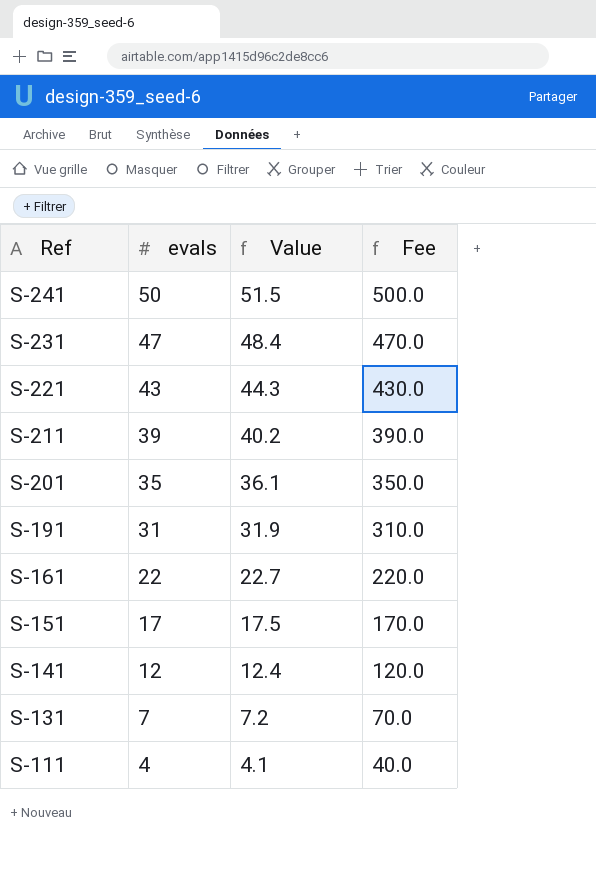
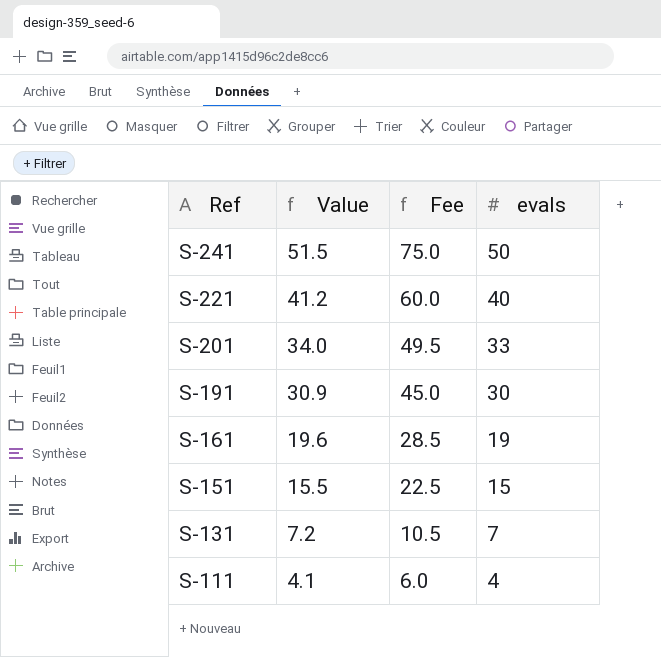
column Fee | formula: [evals] * 10 -> [evals] * 1.5
column evals | position: 2 -> 4
row S-231: 47 | 48.4 | 470.0 -> none
row S-211: 39 | 40.2 | 390.0 -> none
row S-141: 12 | 12.4 | 120.0 -> none
S-221 | Value: 44.3 -> 41.2
S-221 | evals: 43 -> 40
S-201 | Value: 36.1 -> 34.0
S-201 | evals: 35 -> 33
S-191 | Value: 31.9 -> 30.9
S-191 | evals: 31 -> 30
S-161 | Value: 22.7 -> 19.6
S-161 | evals: 22 -> 19
S-151 | Value: 17.5 -> 15.5
S-151 | evals: 17 -> 15

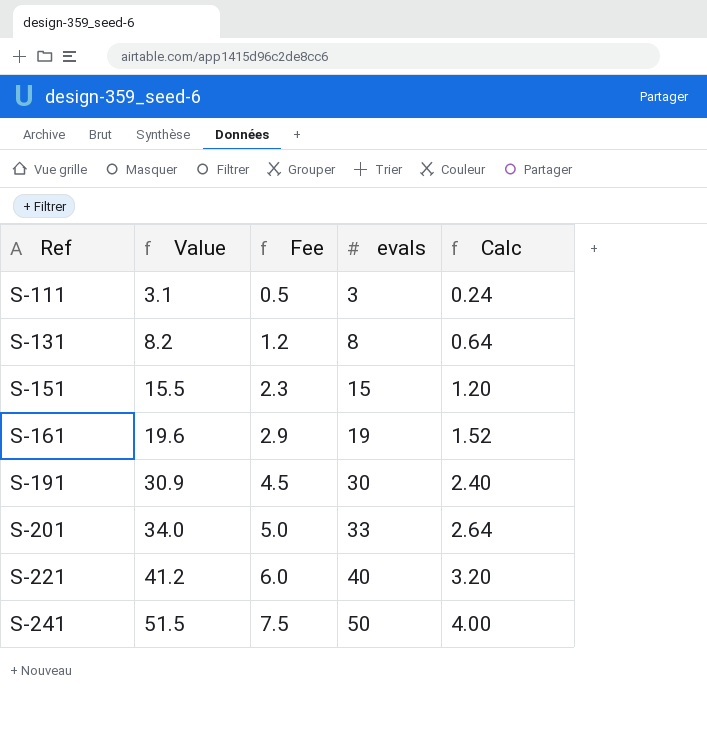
row order: Ref descending -> Ref ascending
column Fee | formula: [evals] * 1.5 -> [evals] * 0.15
column Calc | formula: none -> [evals] * 0.08
S-111 | Value: 4.1 -> 3.1
S-111 | evals: 4 -> 3
S-131 | Value: 7.2 -> 8.2
S-131 | evals: 7 -> 8

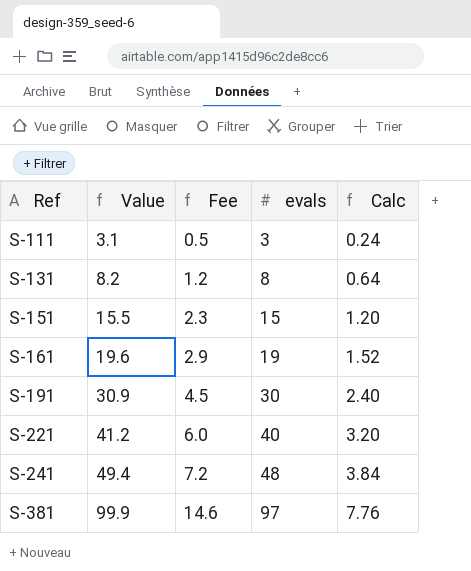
row S-201: 34.0 | 5.0 | 33 | 2.64 -> none
S-241 | Value: 51.5 -> 49.4
S-241 | Fee: 7.5 -> 7.2
S-241 | evals: 50 -> 48
S-241 | Calc: 4.00 -> 3.84
row S-381: none -> 99.9 | 14.6 | 97 | 7.76

